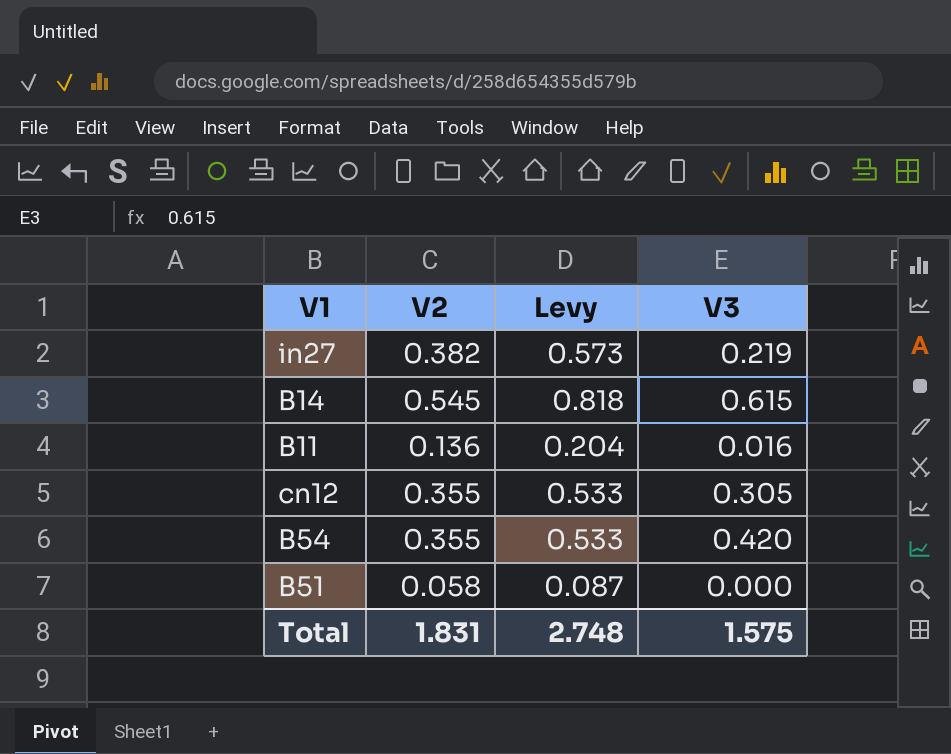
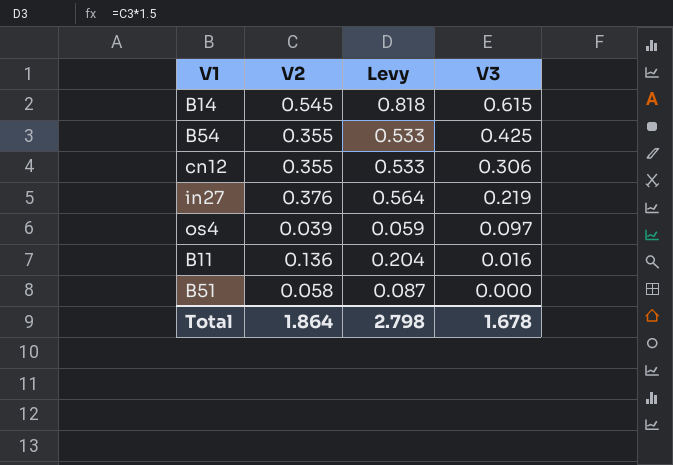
row order: none -> V3 descending
B54 | V3: 0.420 -> 0.425
cn12 | V3: 0.305 -> 0.306
in27 | V2: 0.382 -> 0.376
in27 | Levy: 0.573 -> 0.564
row os4: none -> 0.039 | 0.059 | 0.097
Total | V2: 1.831 -> 1.864
Total | Levy: 2.748 -> 2.798
Total | V3: 1.575 -> 1.678

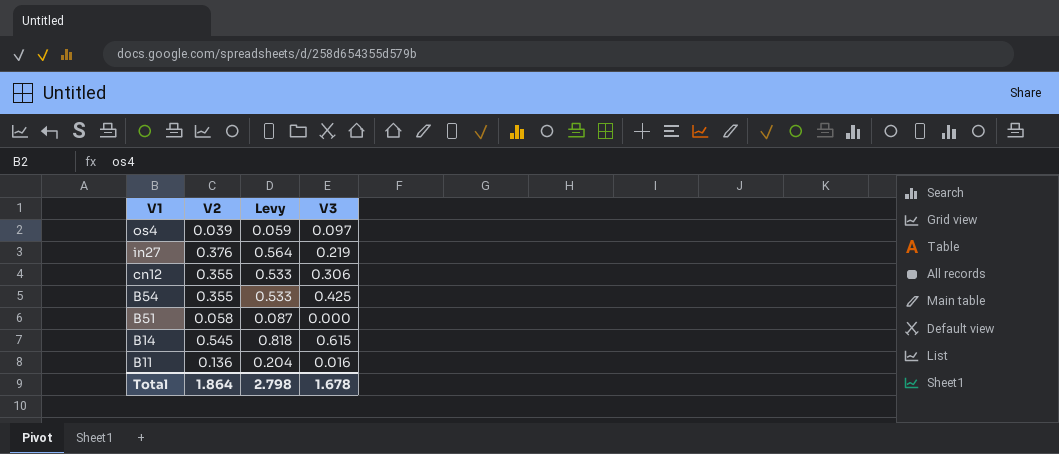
row order: V3 descending -> V1 descending

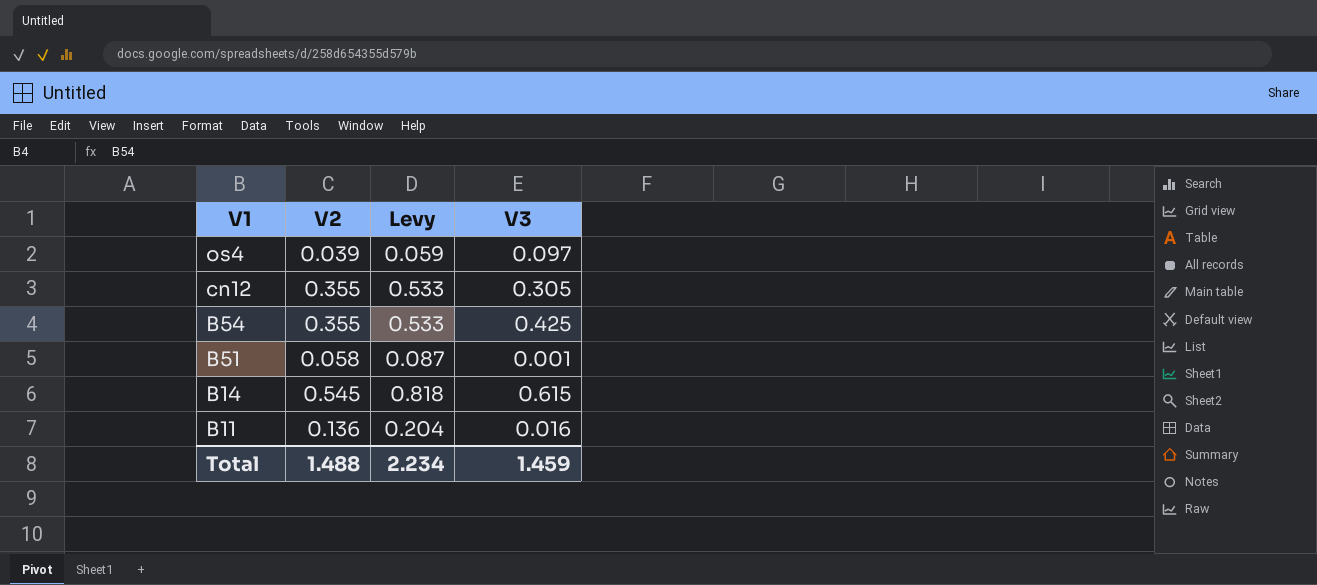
row in27: 0.376 | 0.564 | 0.219 -> none
cn12 | V3: 0.306 -> 0.305
B51 | V3: 0.000 -> 0.001
Total | V2: 1.864 -> 1.488
Total | Levy: 2.798 -> 2.234
Total | V3: 1.678 -> 1.459

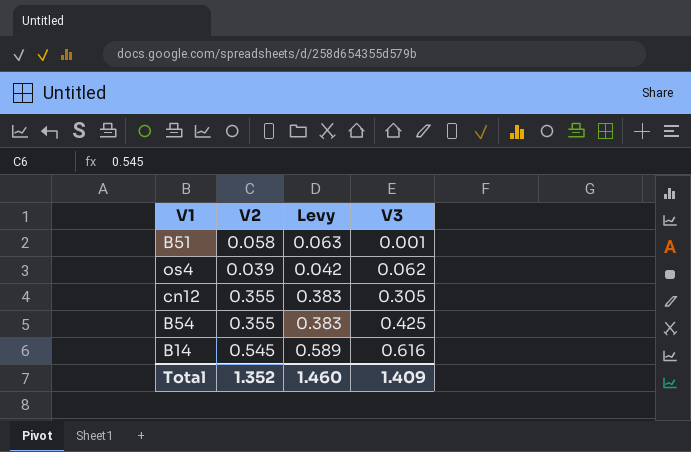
row order: V1 descending -> V3 ascending
column Levy | formula: [V2] * 1.5 -> [V2] * 1.08
row B11: 0.136 | 0.204 | 0.016 -> none
os4 | V3: 0.097 -> 0.062
B14 | V3: 0.615 -> 0.616
Total | V2: 1.488 -> 1.352
Total | Levy: 2.234 -> 1.460
Total | V3: 1.459 -> 1.409

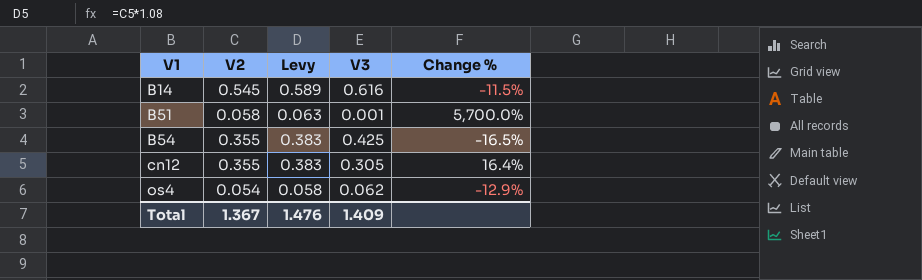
row order: V3 ascending -> V1 ascending
column Change % | formula: none -> ([V2] - [V3]) / [V3]
os4 | V2: 0.039 -> 0.054
os4 | Levy: 0.042 -> 0.058
Total | V2: 1.352 -> 1.367
Total | Levy: 1.460 -> 1.476

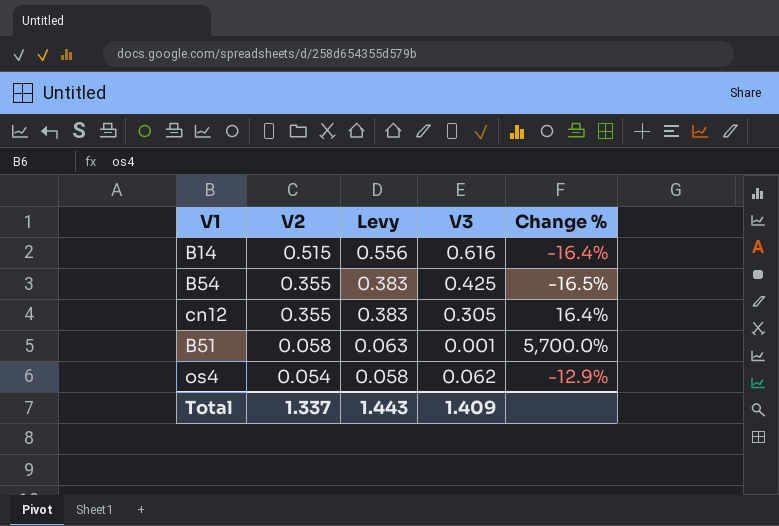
row order: V1 ascending -> V2 descending
B14 | V2: 0.545 -> 0.515
B14 | Levy: 0.589 -> 0.556
B14 | Change %: -11.5% -> -16.4%
Total | V2: 1.367 -> 1.337
Total | Levy: 1.476 -> 1.443

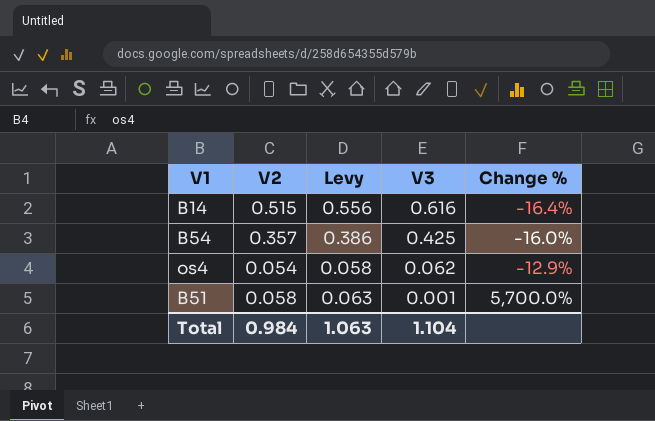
row order: V2 descending -> V3 descending
row cn12: 0.355 | 0.383 | 0.305 | 16.4% -> none
B54 | V2: 0.355 -> 0.357
B54 | Levy: 0.383 -> 0.386
B54 | Change %: -16.5% -> -16.0%
Total | V2: 1.337 -> 0.984
Total | Levy: 1.443 -> 1.063
Total | V3: 1.409 -> 1.104

